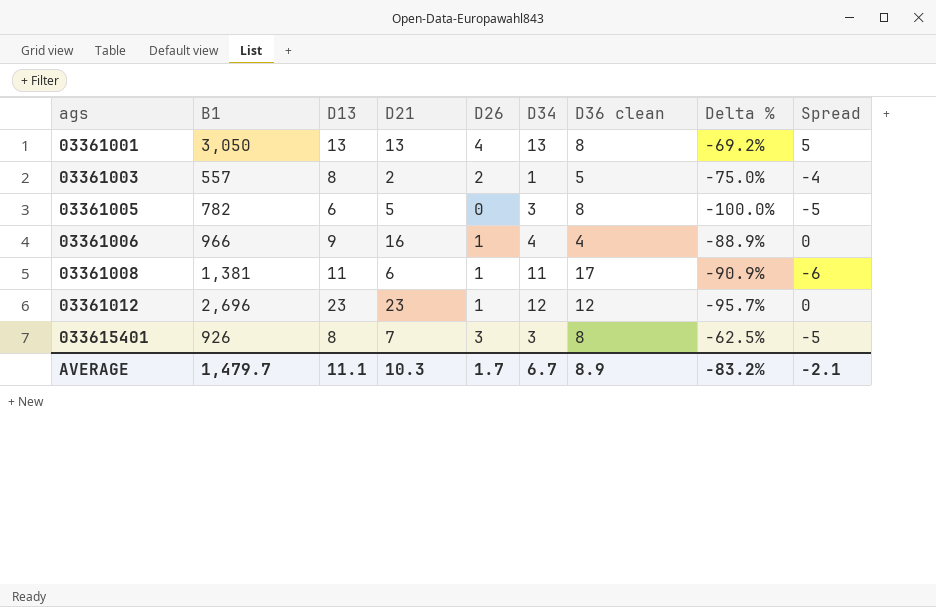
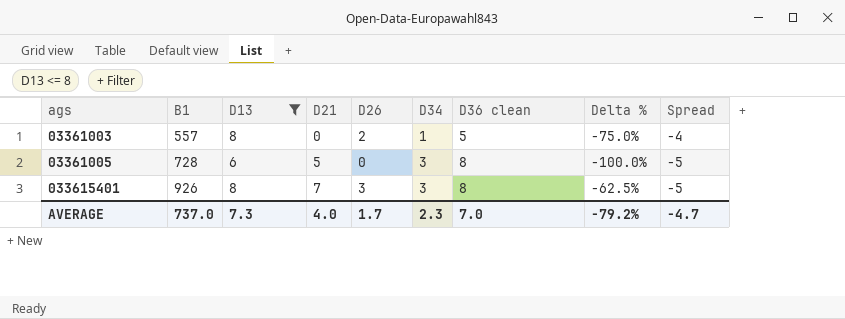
filter: none -> D13 <= 8
03361003 | D21: 2 -> 0
03361005 | B1: 782 -> 728
AVERAGE | B1: 1,479.7 -> 737.0
AVERAGE | D13: 11.1 -> 7.3
AVERAGE | D21: 10.3 -> 4.0
AVERAGE | D34: 6.7 -> 2.3
AVERAGE | D36 clean: 8.9 -> 7.0
AVERAGE | Delta %: -83.2% -> -79.2%
AVERAGE | Spread: -2.1 -> -4.7

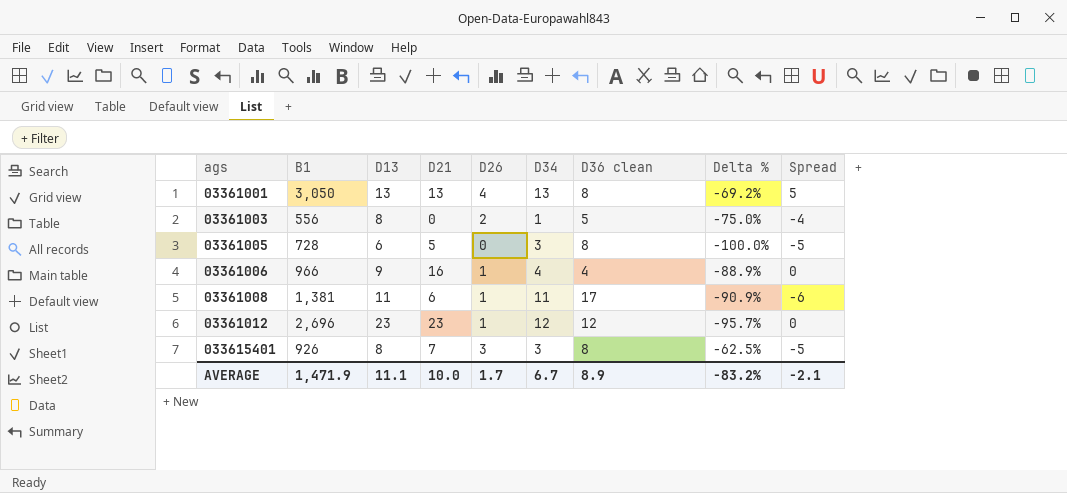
filter: D13 <= 8 -> none
03361003 | B1: 557 -> 556
AVERAGE | B1: 737.0 -> 1,471.9
AVERAGE | D13: 7.3 -> 11.1
AVERAGE | D21: 4.0 -> 10.0
AVERAGE | D34: 2.3 -> 6.7
AVERAGE | D36 clean: 7.0 -> 8.9
AVERAGE | Delta %: -79.2% -> -83.2%
AVERAGE | Spread: -4.7 -> -2.1

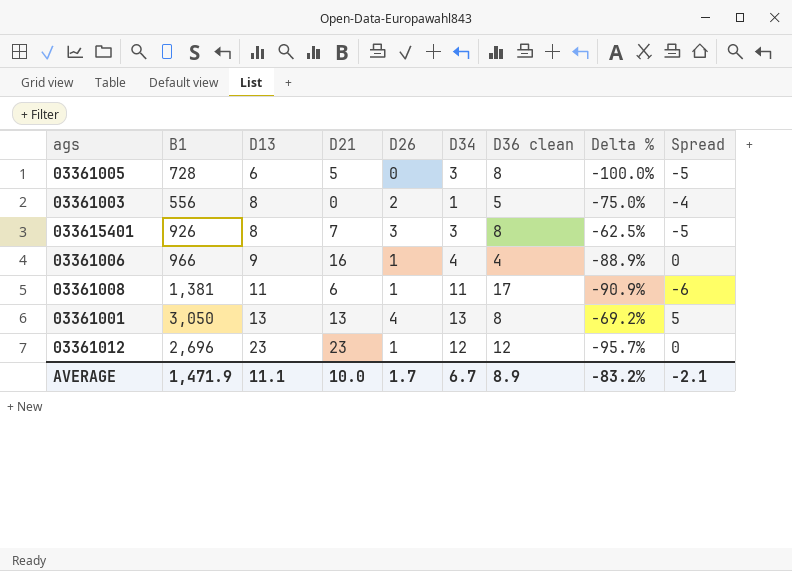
row order: ags ascending -> D13 ascending

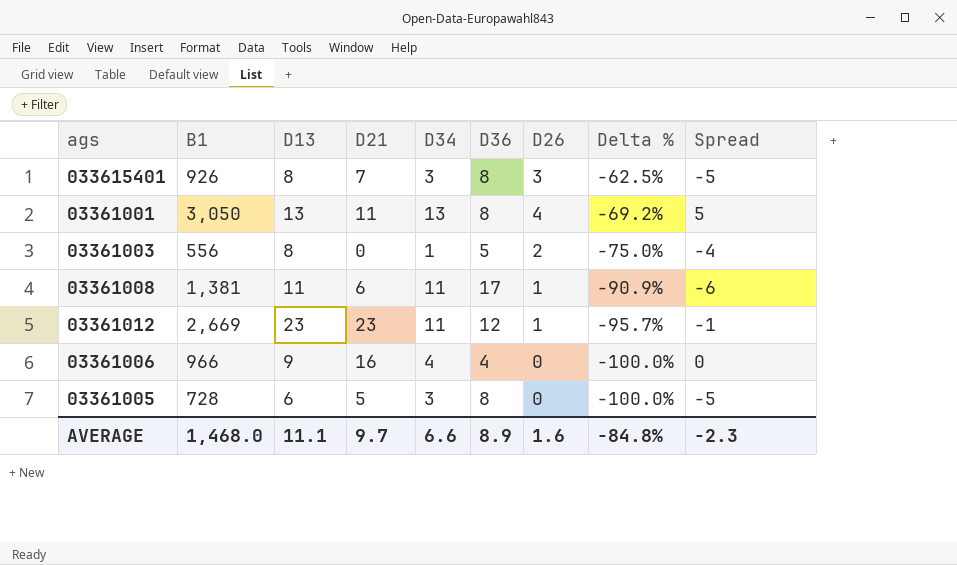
row order: D13 ascending -> Delta % descending
column name: D36 clean -> D36
column D26 | position: 5 -> 7
03361001 | D21: 13 -> 11
03361012 | B1: 2,696 -> 2,669
03361012 | D34: 12 -> 11
03361012 | Spread: 0 -> -1
03361006 | D26: 1 -> 0
03361006 | Delta %: -88.9% -> -100.0%
AVERAGE | B1: 1,471.9 -> 1,468.0
AVERAGE | D21: 10.0 -> 9.7
AVERAGE | D34: 6.7 -> 6.6
AVERAGE | D26: 1.7 -> 1.6
AVERAGE | Delta %: -83.2% -> -84.8%
AVERAGE | Spread: -2.1 -> -2.3

